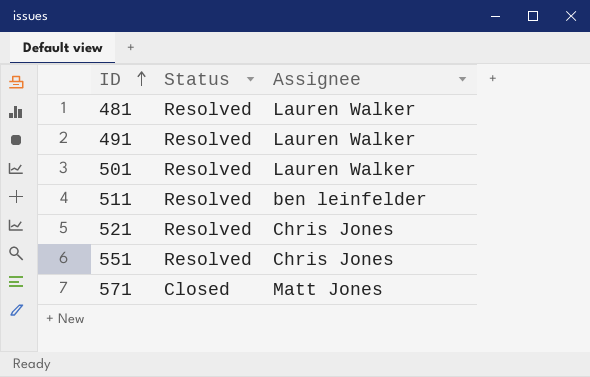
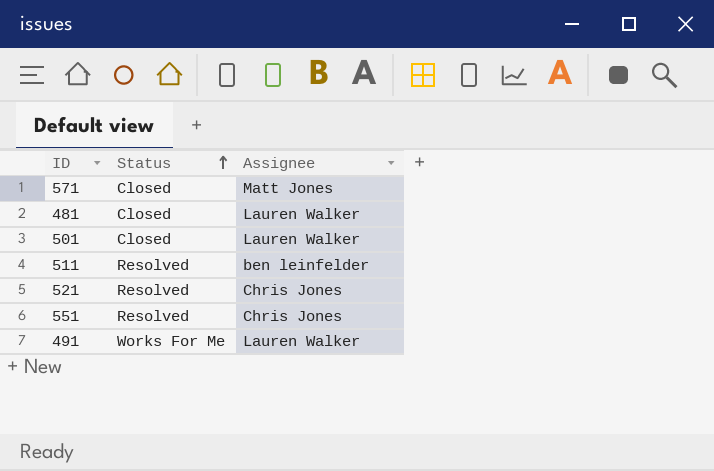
row order: ID ascending -> Status ascending
481 | Status: Resolved -> Closed
501 | Status: Resolved -> Closed
491 | Status: Resolved -> Works For Me

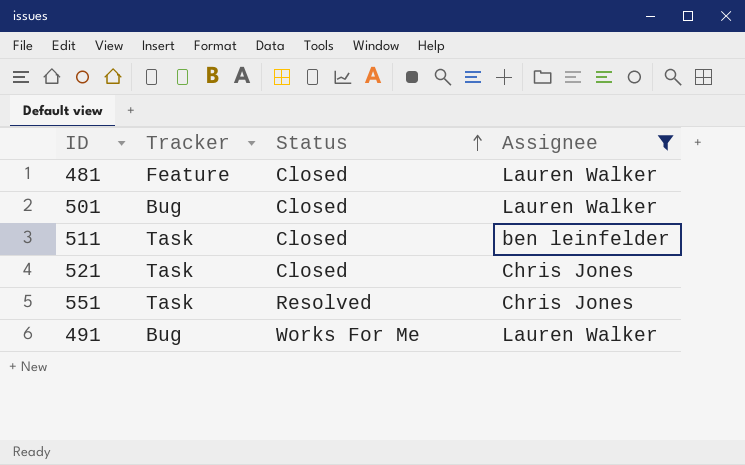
filter: none -> Assignee != Matt Jones
column Tracker | position: none -> 2
511 | Status: Resolved -> Closed
521 | Status: Resolved -> Closed

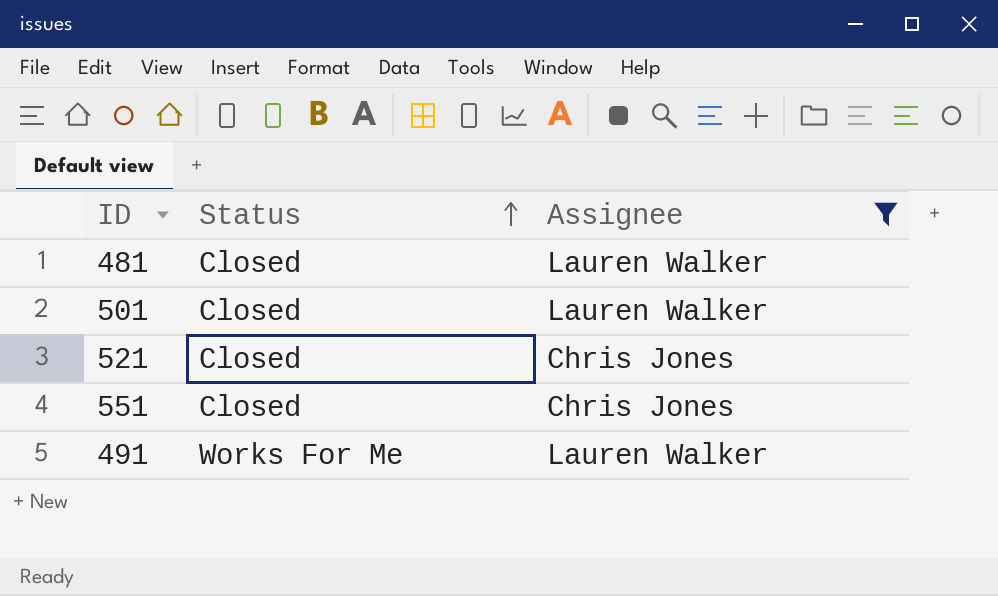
column Tracker | position: 2 -> none
row 511: Task | Closed | ben leinfelder -> none
551 | Status: Resolved -> Closed

